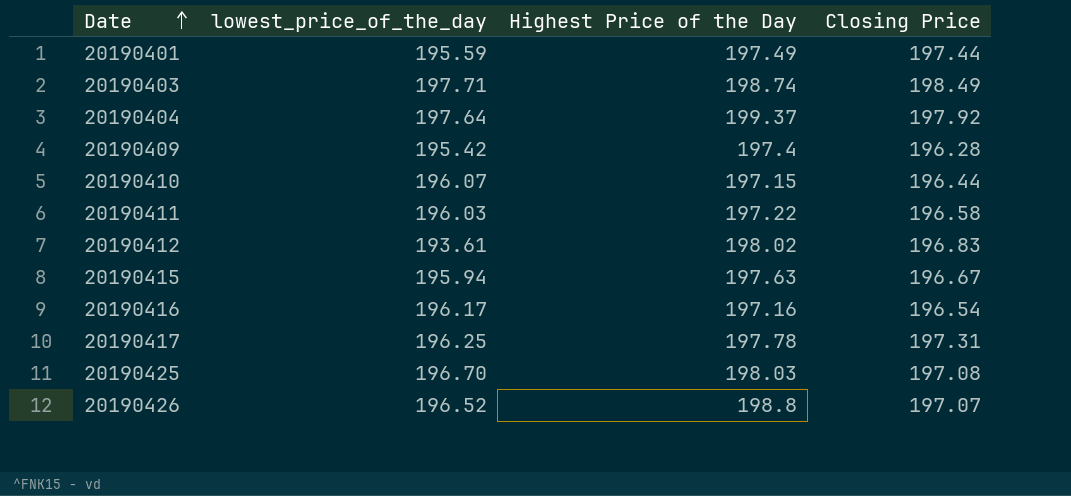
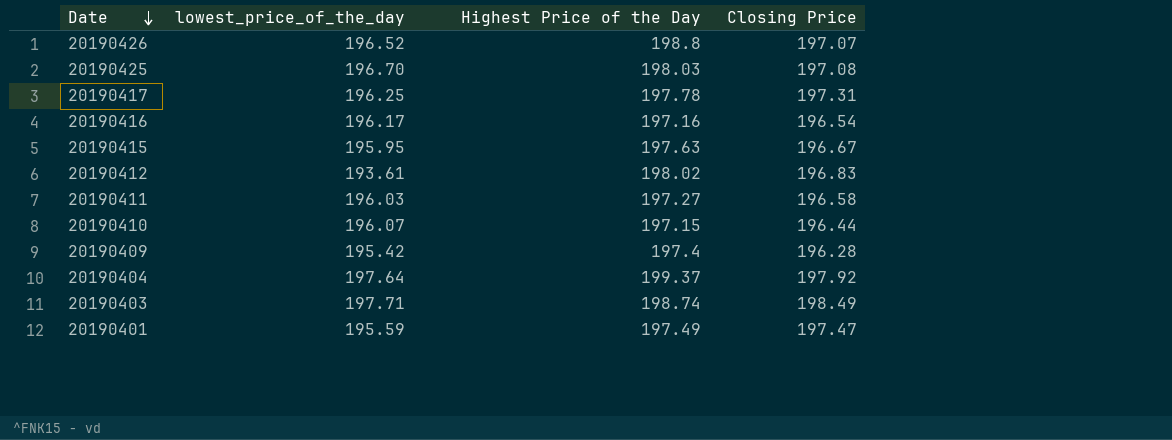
row order: Date ascending -> Date descending
20190415 | lowest_price_of_the_day: 195.94 -> 195.95
20190411 | Highest Price of the Day: 197.22 -> 197.27
20190401 | Closing Price: 197.44 -> 197.47

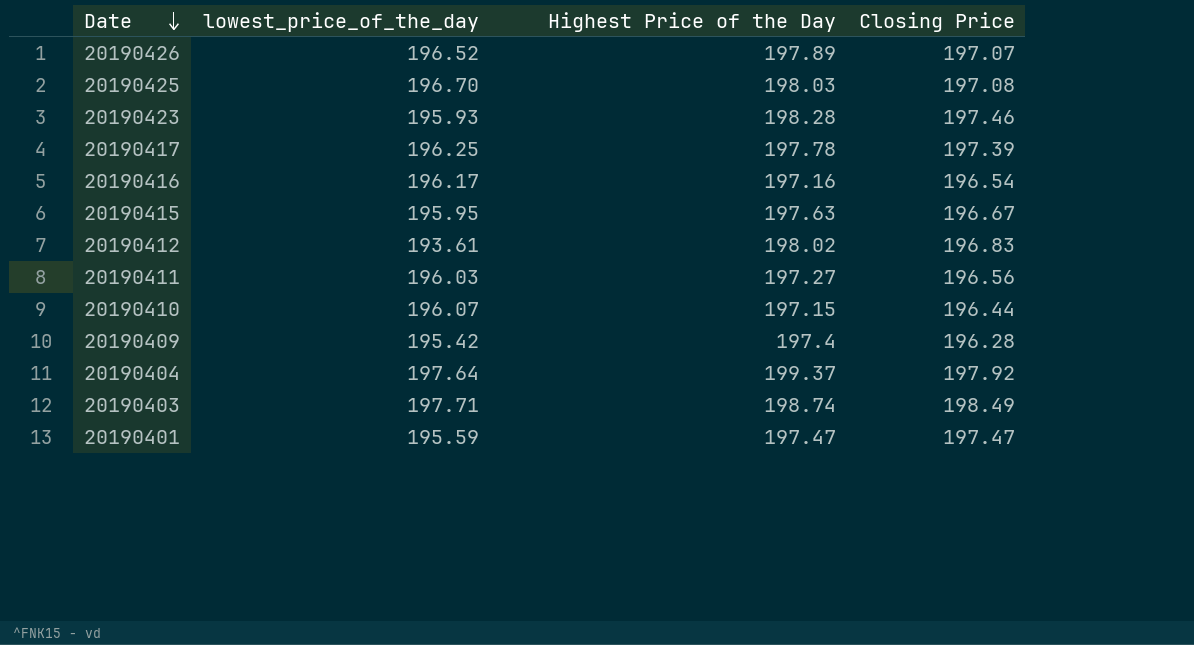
20190426 | Highest Price of the Day: 198.8 -> 197.89
row 20190423: none -> 195.93 | 198.28 | 197.46
20190417 | Closing Price: 197.31 -> 197.39
20190411 | Closing Price: 196.58 -> 196.56
20190401 | Highest Price of the Day: 197.49 -> 197.47

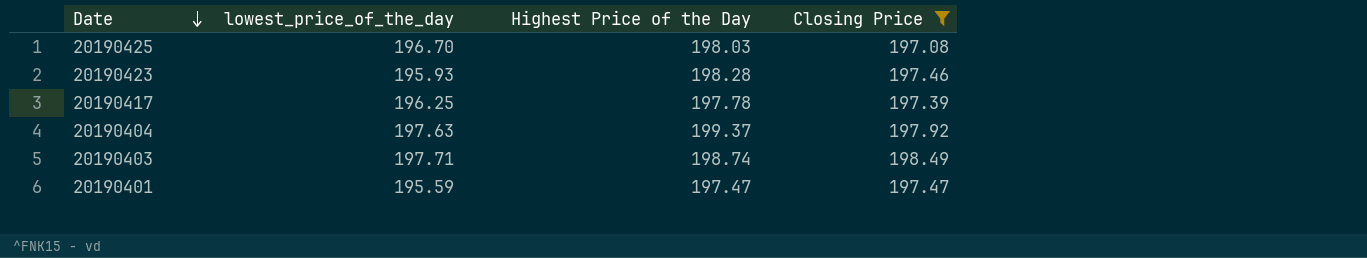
filter: none -> Closing Price >= 197.08
20190404 | lowest_price_of_the_day: 197.64 -> 197.63

